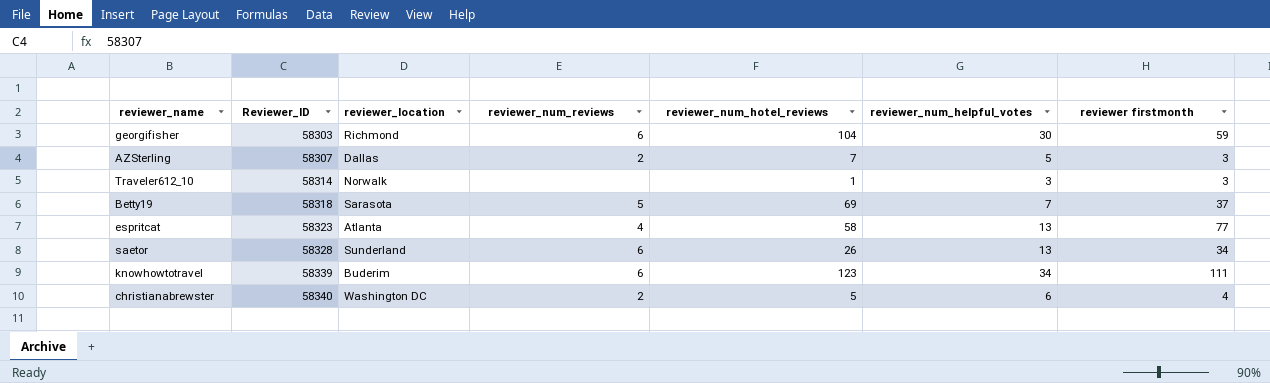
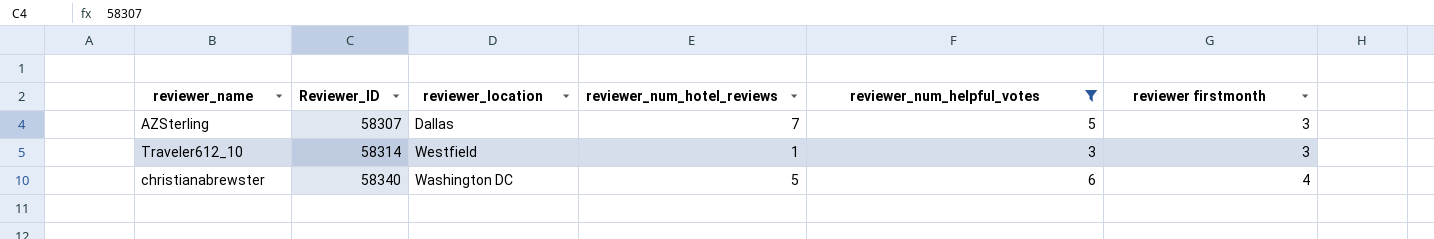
filter: none -> reviewer_num_helpful_votes <= 6
column reviewer_num_reviews | position: 4 -> none
Traveler612_10 | reviewer_location: Norwalk -> Westfield

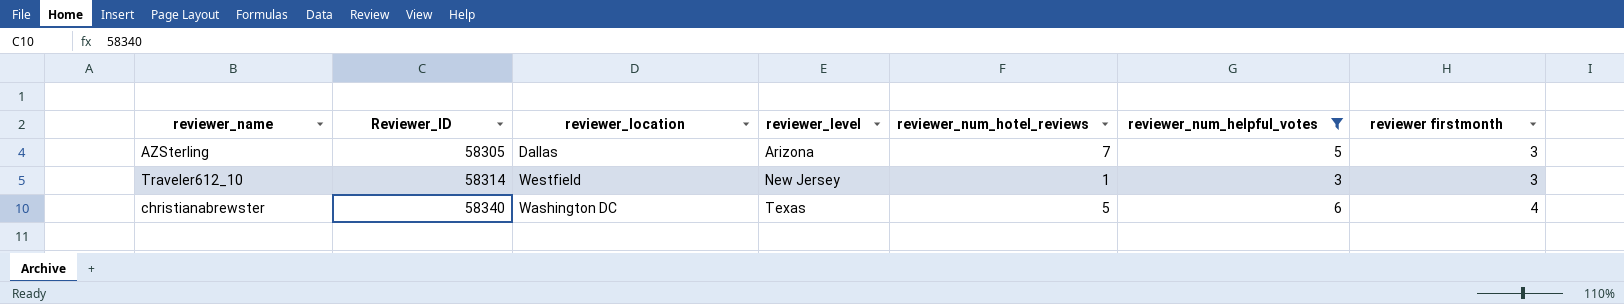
column reviewer_level | position: none -> 4
AZSterling | Reviewer_ID: 58307 -> 58305

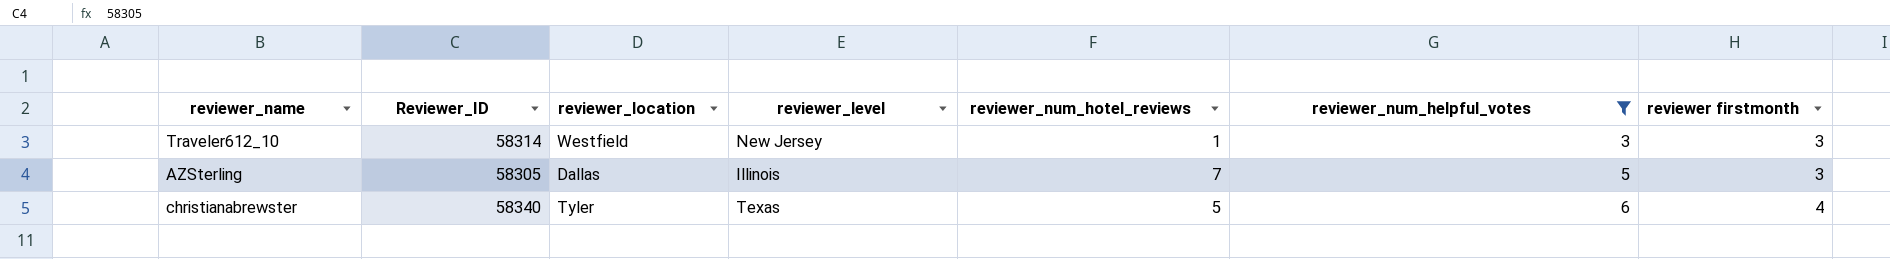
row order: Reviewer_ID ascending -> reviewer_num_helpful_votes ascending
AZSterling | reviewer_level: Arizona -> Illinois
christianabrewster | reviewer_location: Washington DC -> Tyler

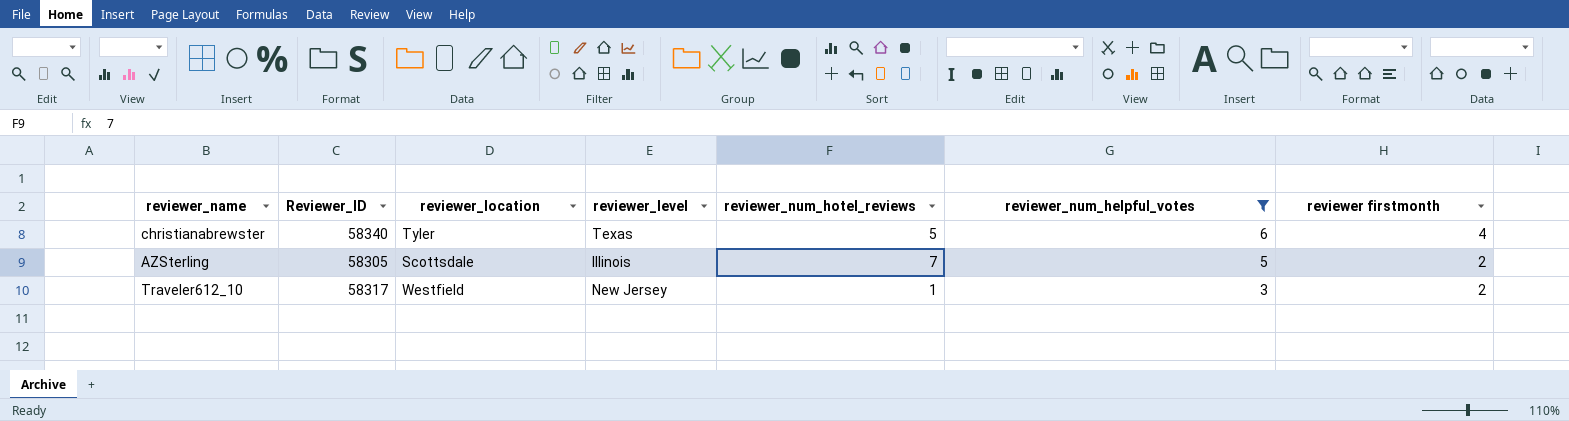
row order: reviewer_num_helpful_votes ascending -> reviewer_num_helpful_votes descending
AZSterling | reviewer_location: Dallas -> Scottsdale
AZSterling | reviewer firstmonth: 3 -> 2
Traveler612_10 | Reviewer_ID: 58314 -> 58317
Traveler612_10 | reviewer firstmonth: 3 -> 2

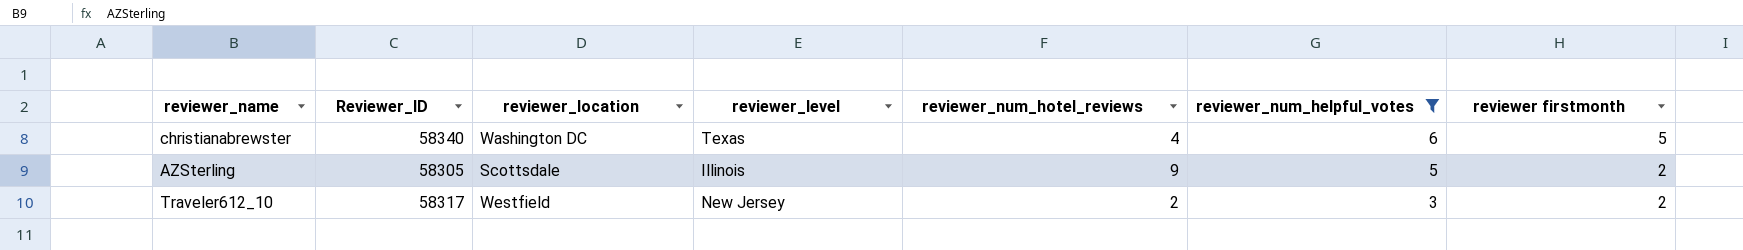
christianabrewster | reviewer_location: Tyler -> Washington DC
christianabrewster | reviewer_num_hotel_reviews: 5 -> 4
christianabrewster | reviewer firstmonth: 4 -> 5
AZSterling | reviewer_num_hotel_reviews: 7 -> 9
Traveler612_10 | reviewer_num_hotel_reviews: 1 -> 2

